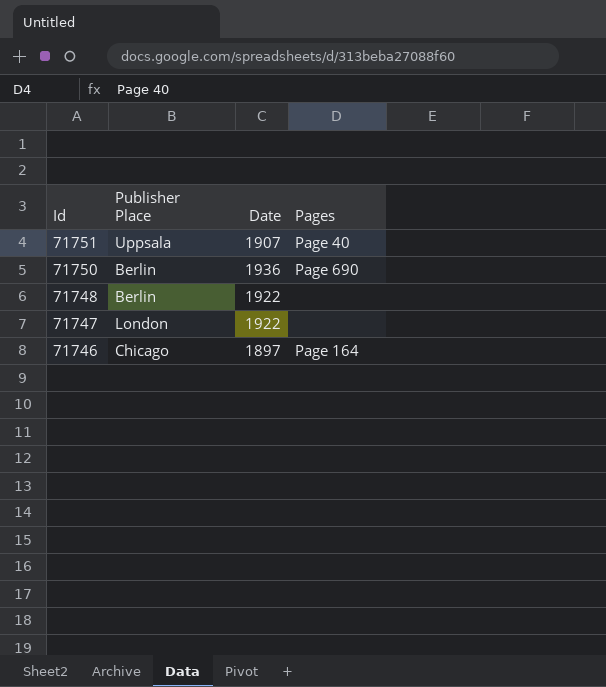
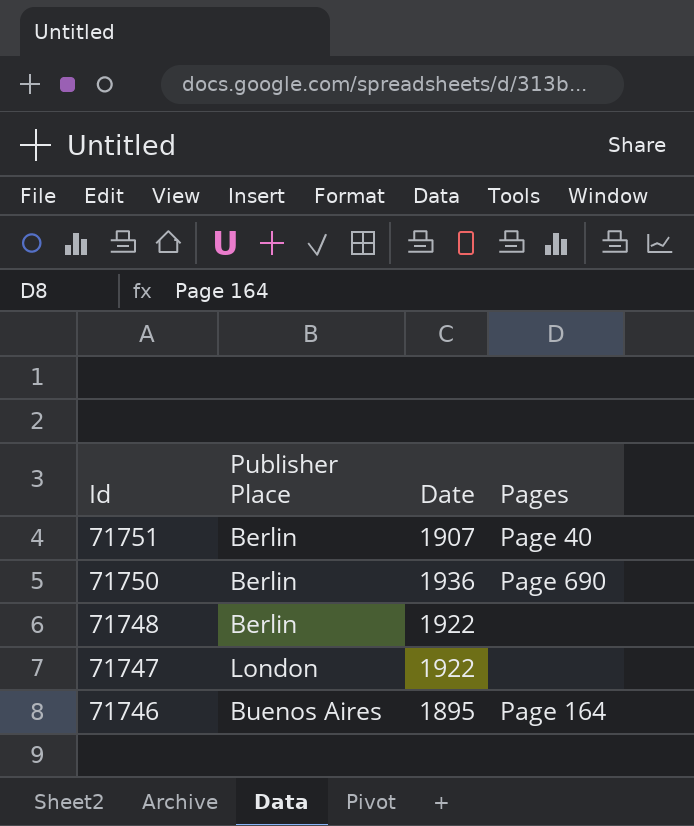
71751 | Publisher Place: Uppsala -> Berlin
71746 | Publisher Place: Chicago -> Buenos Aires
71746 | Date: 1897 -> 1895

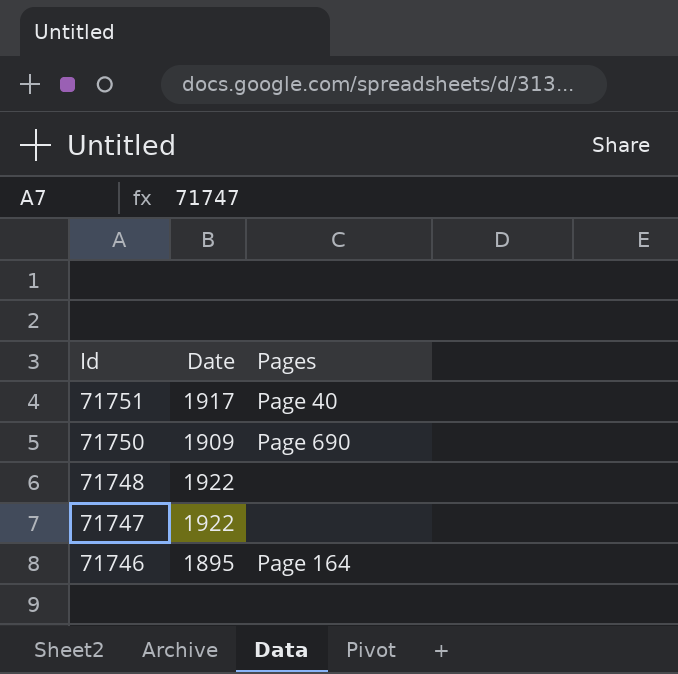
column Publisher Place | position: 2 -> none
71751 | Date: 1907 -> 1917
71750 | Date: 1936 -> 1909

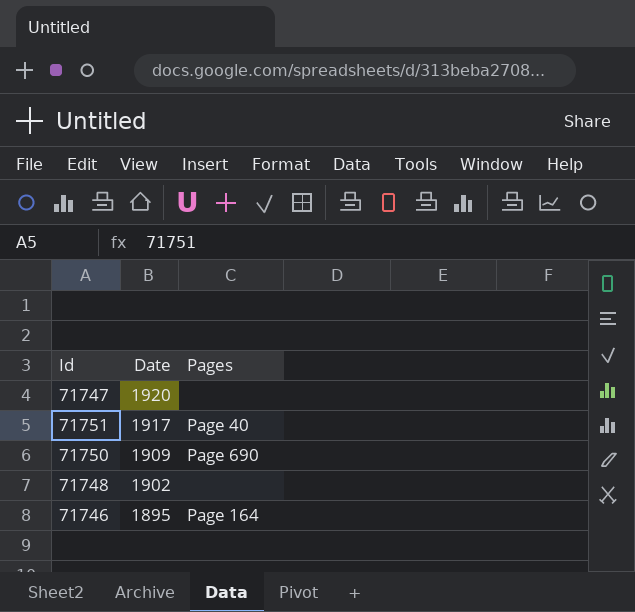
row order: Id descending -> Date descending
71747 | Date: 1922 -> 1920
71748 | Date: 1922 -> 1902

